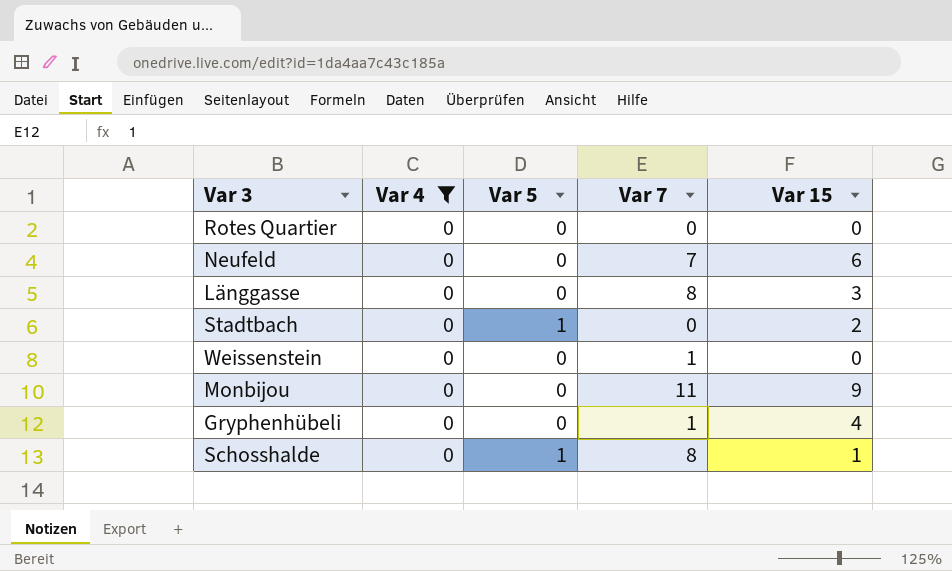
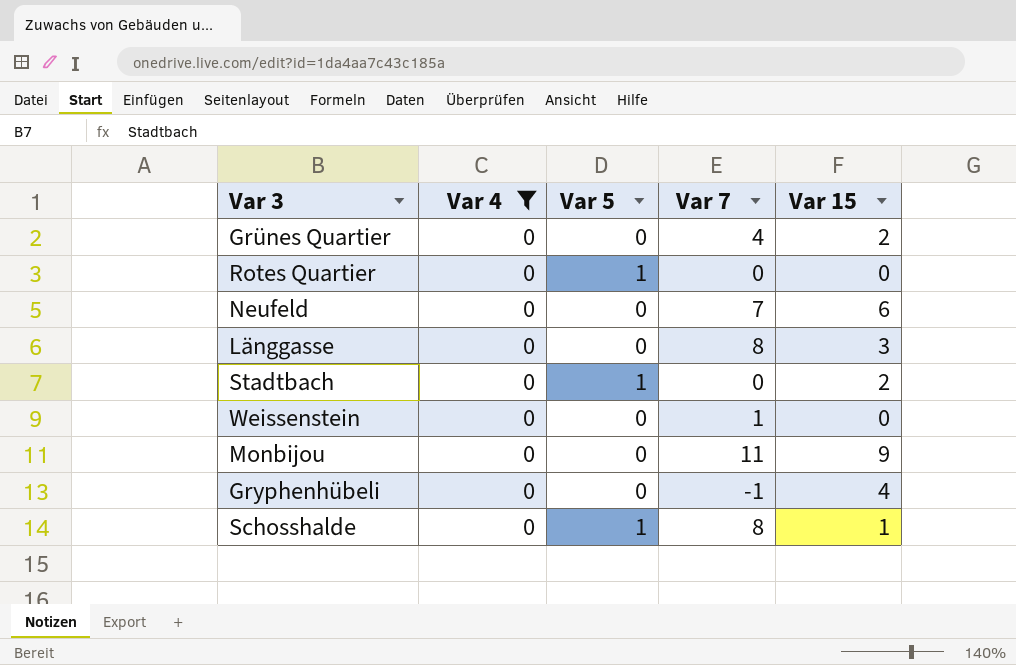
row Grünes Quartier: none -> 0 | 0 | 4 | 2
Rotes Quartier | Var 5: 0 -> 1
Gryphenhübeli | Var 7: 1 -> -1

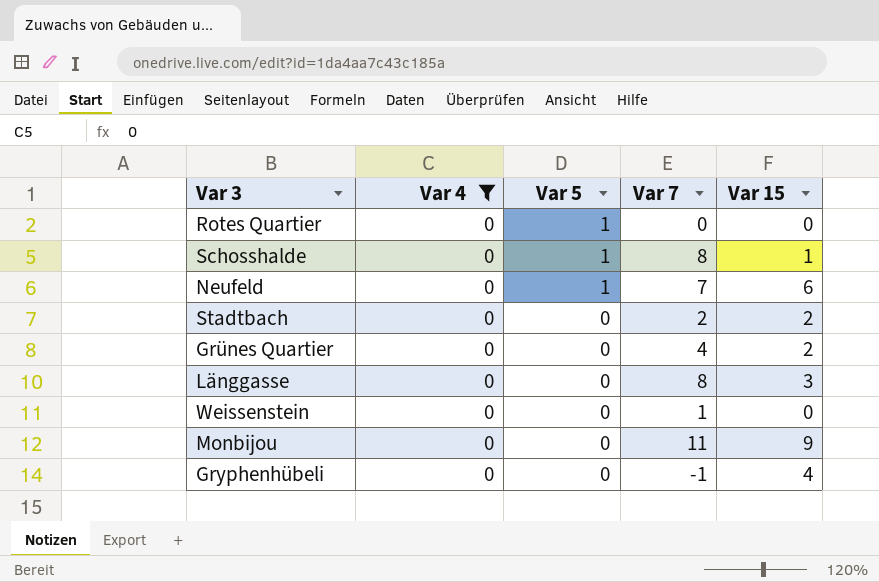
row order: none -> Var 5 descending
Neufeld | Var 5: 0 -> 1
Stadtbach | Var 5: 1 -> 0
Stadtbach | Var 7: 0 -> 2

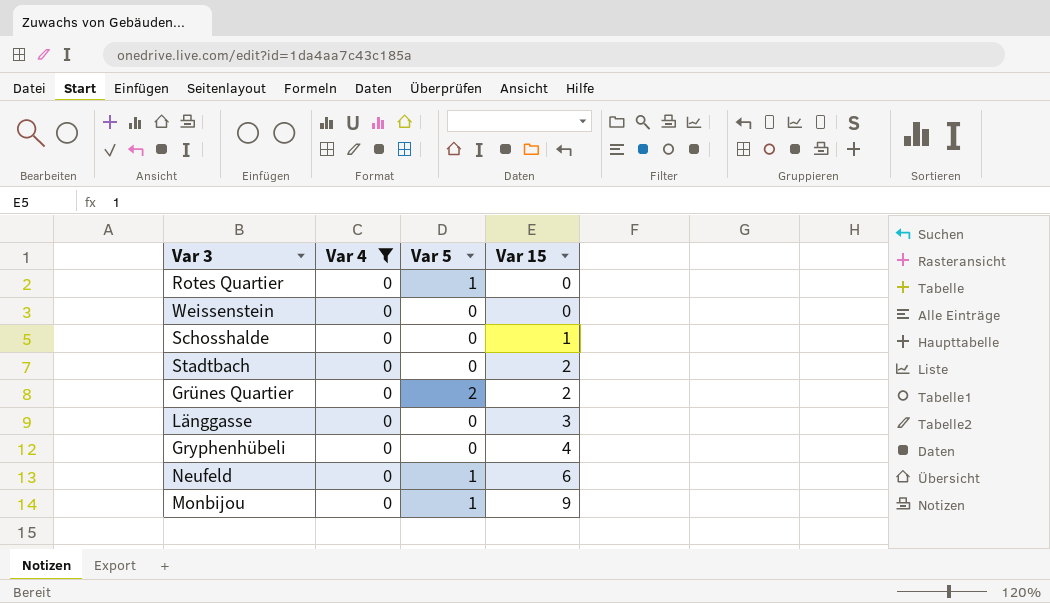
row order: Var 5 descending -> Var 15 ascending
column Var 7 | position: 4 -> none
Schosshalde | Var 5: 1 -> 0
Grünes Quartier | Var 5: 0 -> 2
Monbijou | Var 5: 0 -> 1

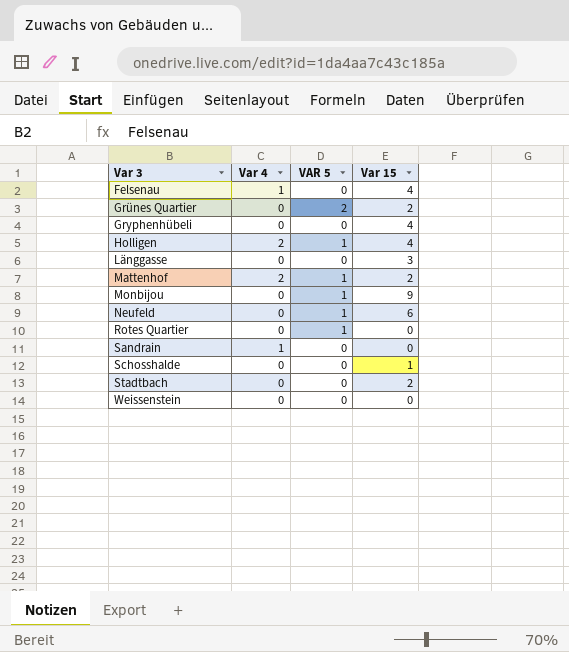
filter: Var 4 = 0 -> none
row order: Var 15 ascending -> Var 3 ascending
column name: Var 5 -> VAR 5

